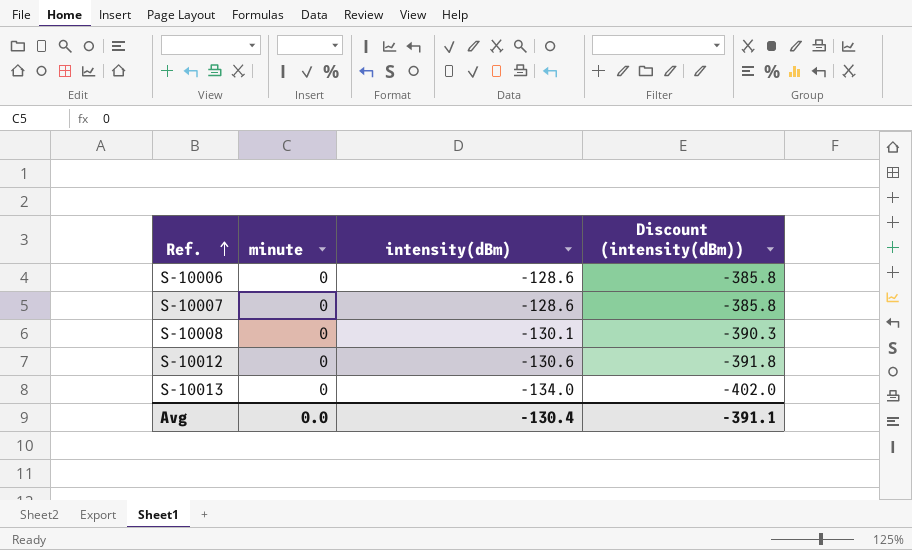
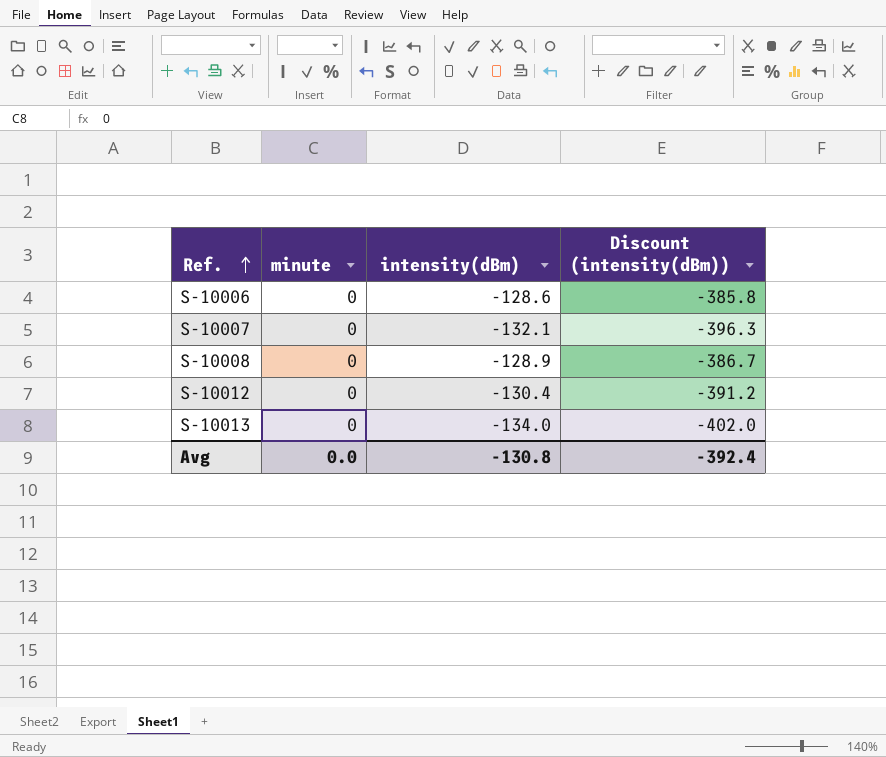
S-10007 | intensity(dBm): -128.6 -> -132.1
S-10007 | Discount (intensity(dBm)): -385.8 -> -396.3
S-10008 | intensity(dBm): -130.1 -> -128.9
S-10008 | Discount (intensity(dBm)): -390.3 -> -386.7
S-10012 | intensity(dBm): -130.6 -> -130.4
S-10012 | Discount (intensity(dBm)): -391.8 -> -391.2
Avg | intensity(dBm): -130.4 -> -130.8
Avg | Discount (intensity(dBm)): -391.1 -> -392.4

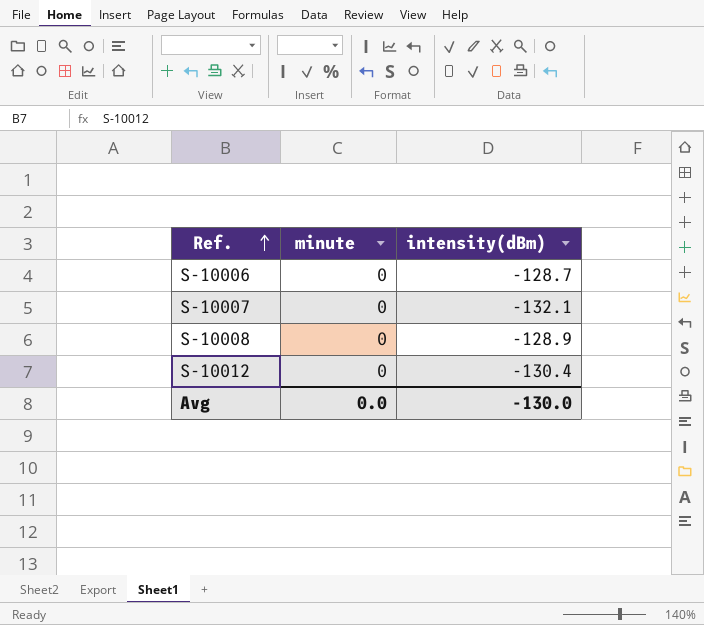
column Discount (intensity(dBm)) | formula: [intensity(dBm)] * 3 -> none
row S-10013: 0 | -134.0 | -402.0 -> none
S-10006 | intensity(dBm): -128.6 -> -128.7
Avg | intensity(dBm): -130.8 -> -130.0

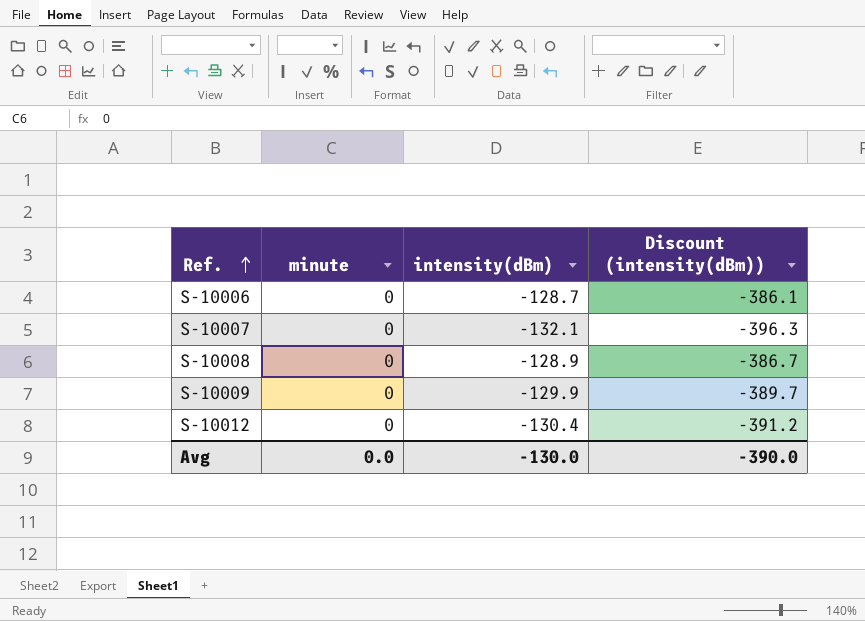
column Discount (intensity(dBm)) | formula: none -> [intensity(dBm)] * 3
row S-10009: none -> 0 | -129.9 | -389.7

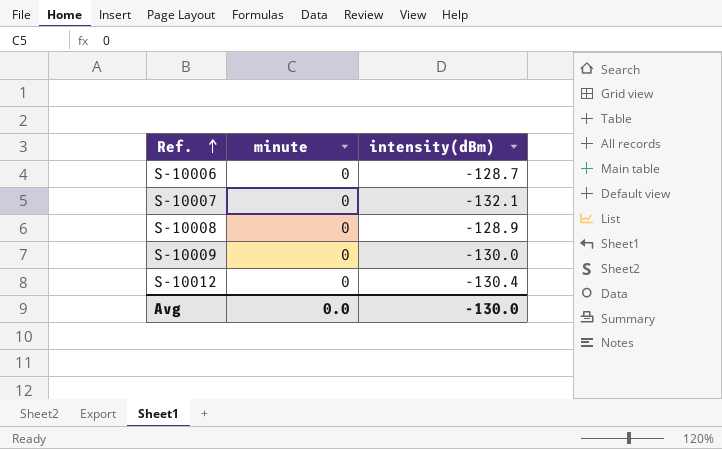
column Discount (intensity(dBm)) | formula: [intensity(dBm)] * 3 -> none
S-10009 | intensity(dBm): -129.9 -> -130.0

